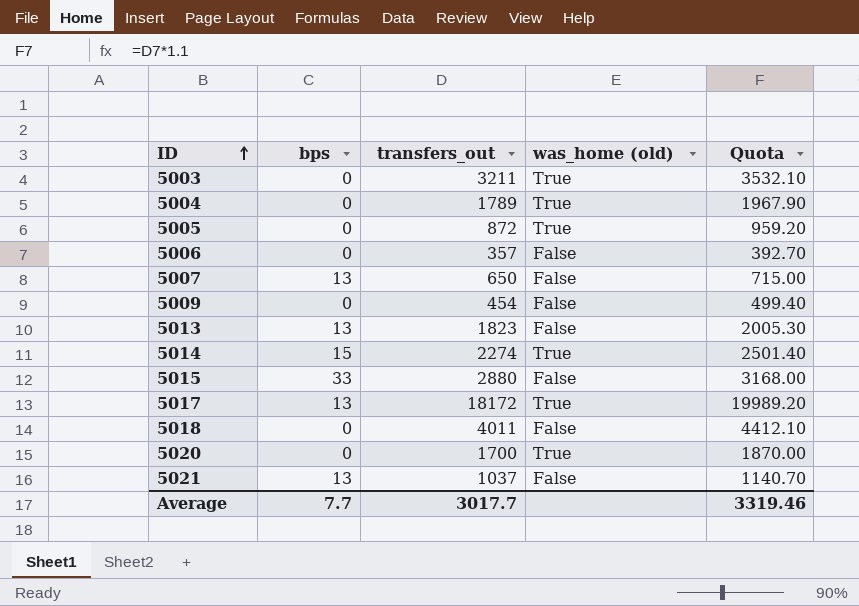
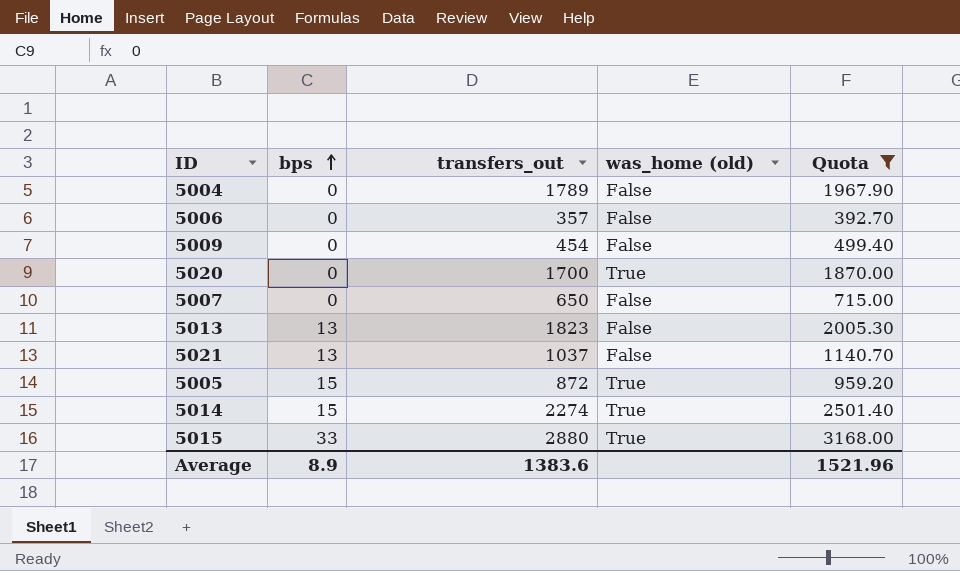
filter: none -> Quota <= 3168.00
row order: ID ascending -> bps ascending
5004 | was_home (old): True -> False
5007 | bps: 13 -> 0
5005 | bps: 0 -> 15
5015 | was_home (old): False -> True
Average | bps: 7.7 -> 8.9
Average | transfers_out: 3017.7 -> 1383.6
Average | Quota: 3319.46 -> 1521.96

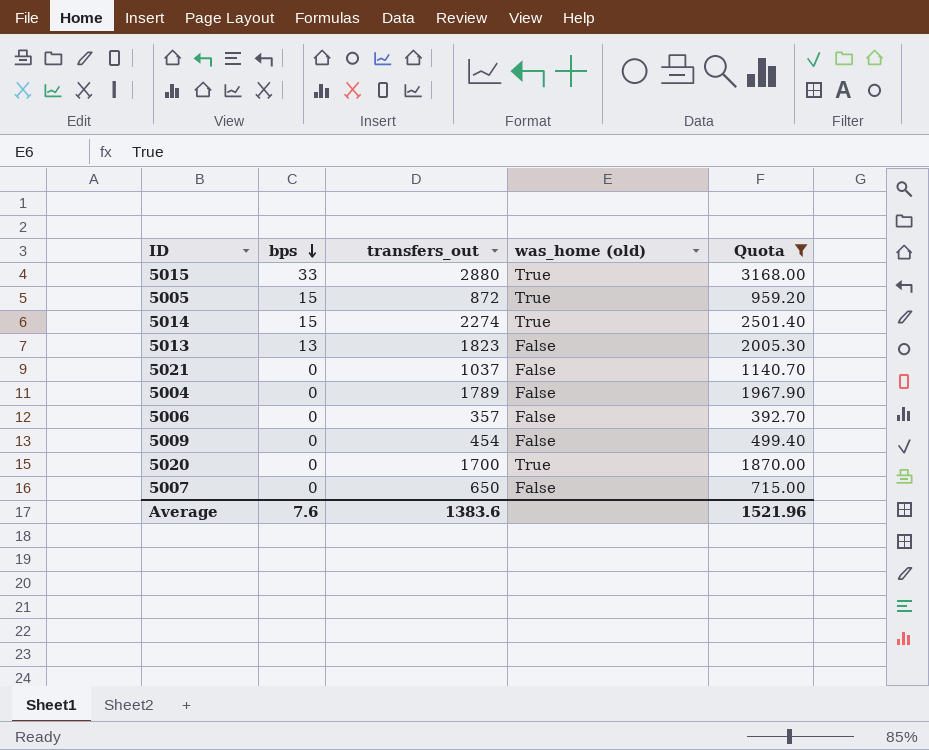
row order: bps ascending -> bps descending
5021 | bps: 13 -> 0
Average | bps: 8.9 -> 7.6

